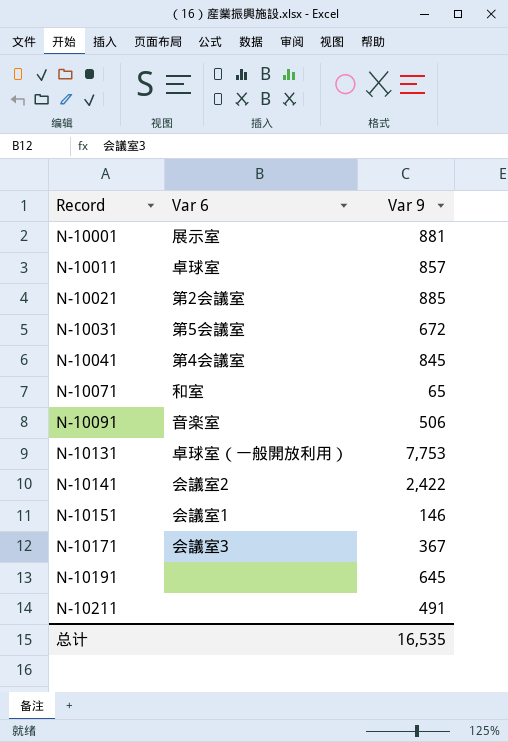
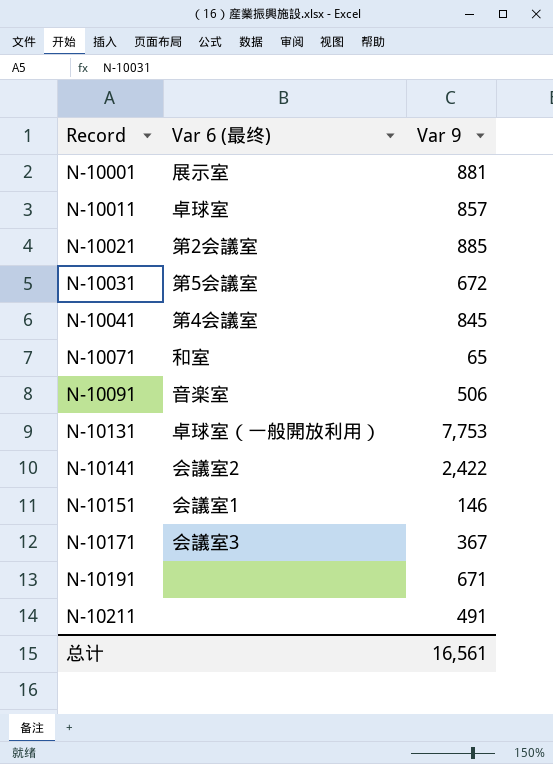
column name: Var 6 -> Var 6 (最终)
N-10191 | Var 9: 645 -> 671
总计 | Var 9: 16,535 -> 16,561

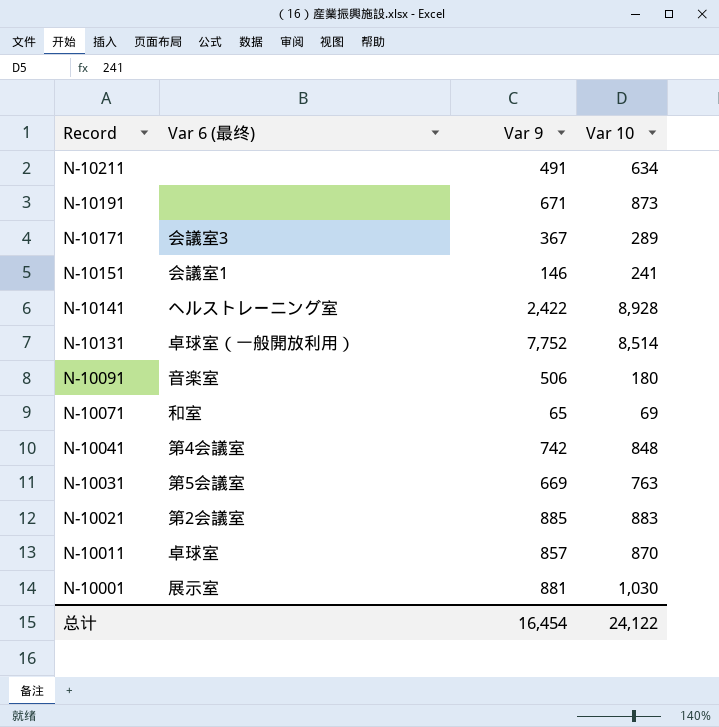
row order: Record ascending -> Record descending
column Var 10 | position: none -> 4
N-10141 | Var 6 (最终): 会議室2 -> ヘルストレーニング室
N-10131 | Var 9: 7,753 -> 7,752
N-10041 | Var 9: 845 -> 742
N-10031 | Var 9: 672 -> 669
总计 | Var 9: 16,561 -> 16,454

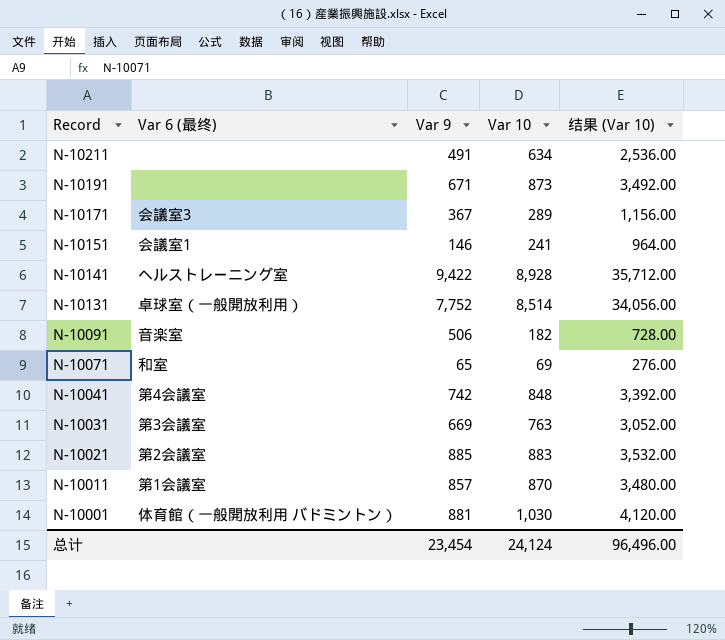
column 结果 (Var 10) | formula: none -> [Var 10] * 4
N-10141 | Var 9: 2,422 -> 9,422
N-10091 | Var 10: 180 -> 182
N-10031 | Var 6 (最终): 第5会議室 -> 第3会議室
N-10011 | Var 6 (最终): 卓球室 -> 第1会議室
N-10001 | Var 6 (最终): 展示室 -> 体育館（一般開放利用 バドミントン）
总计 | Var 9: 16,454 -> 23,454
总计 | Var 10: 24,122 -> 24,124

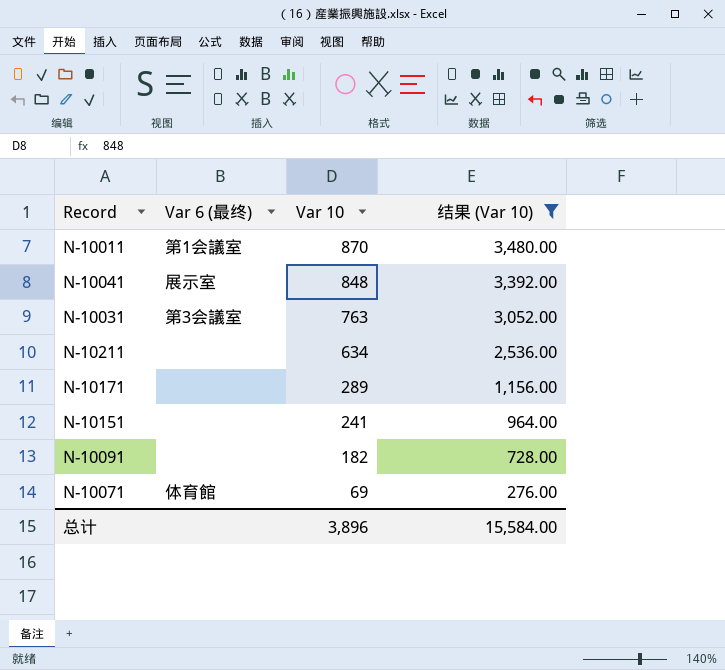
filter: none -> 结果 (Var 10) <= 3,480.00
row order: Record descending -> Var 10 descending
column Var 9 | position: 3 -> none
N-10041 | Var 6 (最终): 第4会議室 -> 展示室
N-10171 | Var 6 (最终): 会議室3 -> none
N-10151 | Var 6 (最终): 会議室1 -> none
N-10091 | Var 6 (最终): 音楽室 -> none
N-10071 | Var 6 (最终): 和室 -> 体育館
总计 | Var 10: 24,124 -> 3,896
总计 | 结果 (Var 10): 96,496.00 -> 15,584.00

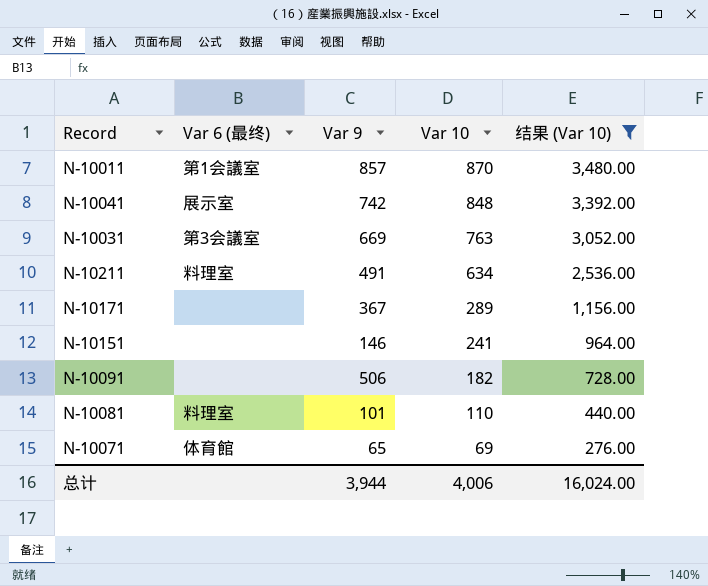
column Var 9 | position: none -> 3
N-10211 | Var 6 (最终): none -> 料理室
row N-10081: none -> 料理室 | 101 | 110 | 440.00
总计 | Var 10: 3,896 -> 4,006
总计 | 结果 (Var 10): 15,584.00 -> 16,024.00

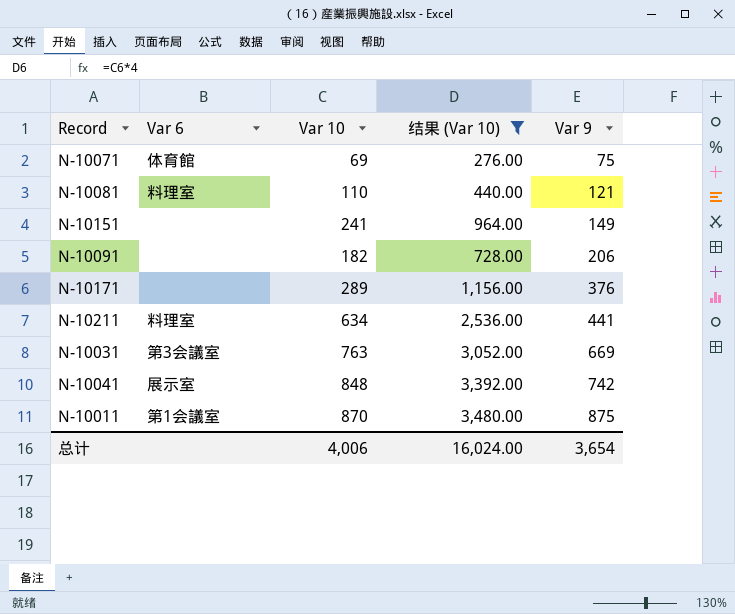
row order: Var 10 descending -> Var 9 ascending
column name: Var 6 (最终) -> Var 6
column Var 9 | position: 3 -> 5
N-10071 | Var 9: 65 -> 75
N-10081 | Var 9: 101 -> 121
N-10151 | Var 9: 146 -> 149
N-10091 | Var 9: 506 -> 206
N-10171 | Var 9: 367 -> 376
N-10211 | Var 9: 491 -> 441
N-10011 | Var 9: 857 -> 875
总计 | Var 9: 3,944 -> 3,654

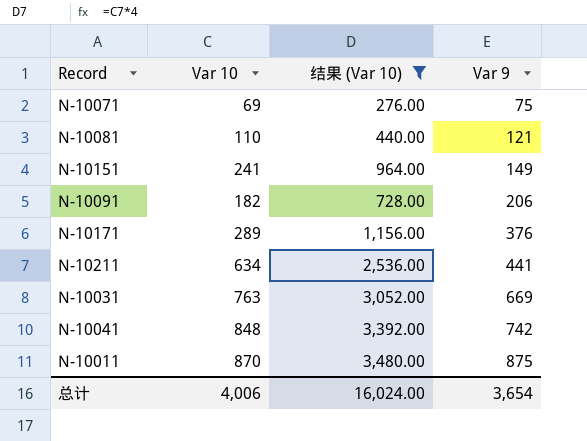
column Var 6 | position: 2 -> none

